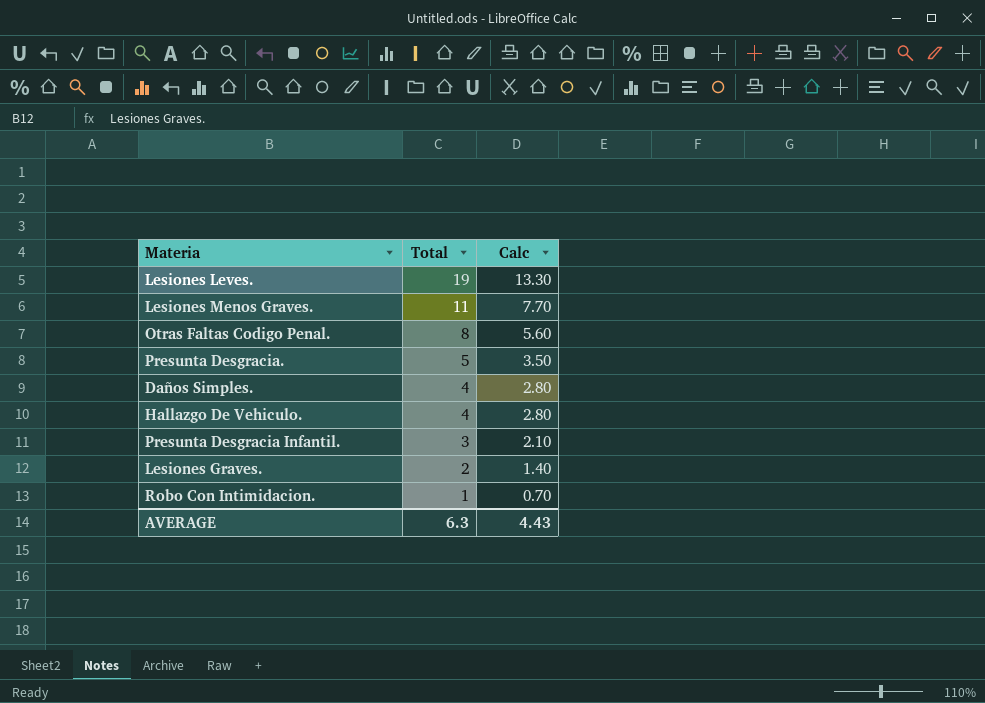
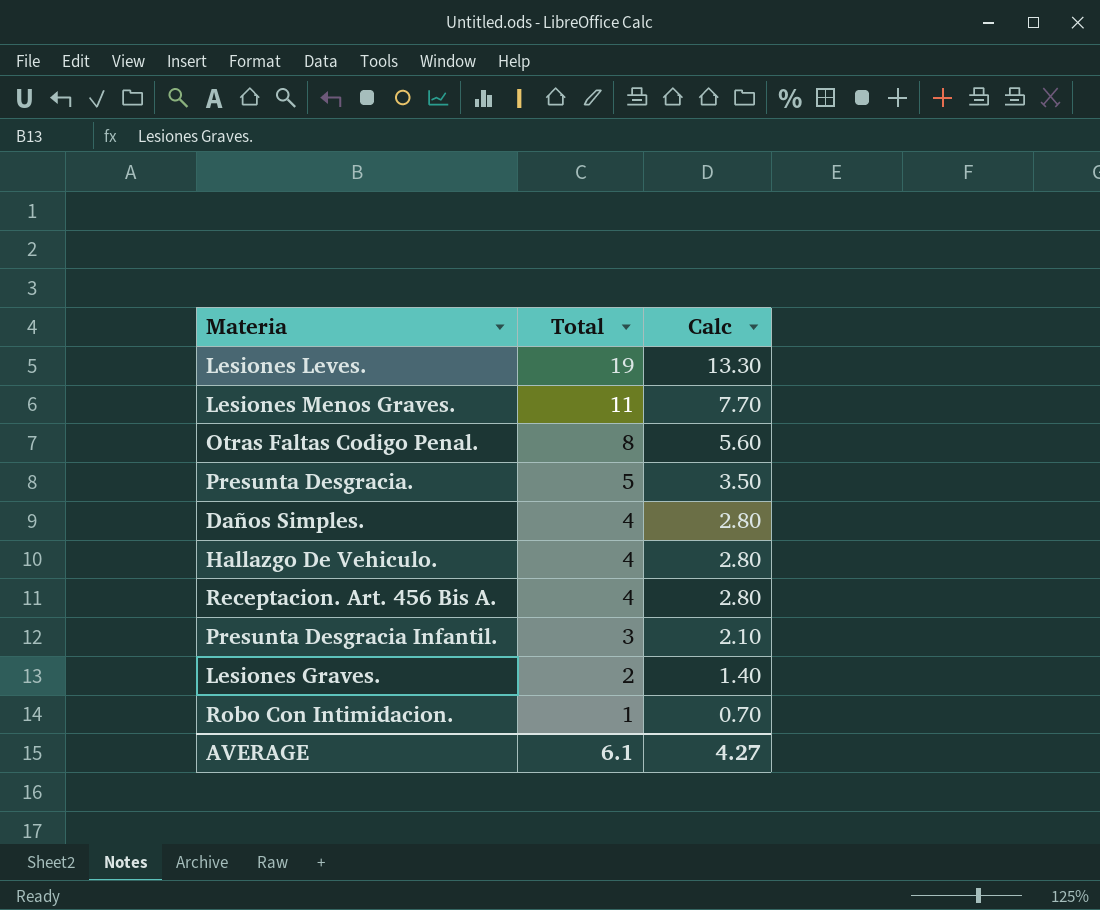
row Receptacion. Art. 456 Bis A.: none -> 4 | 2.80
AVERAGE | Total: 6.3 -> 6.1
AVERAGE | Calc: 4.43 -> 4.27

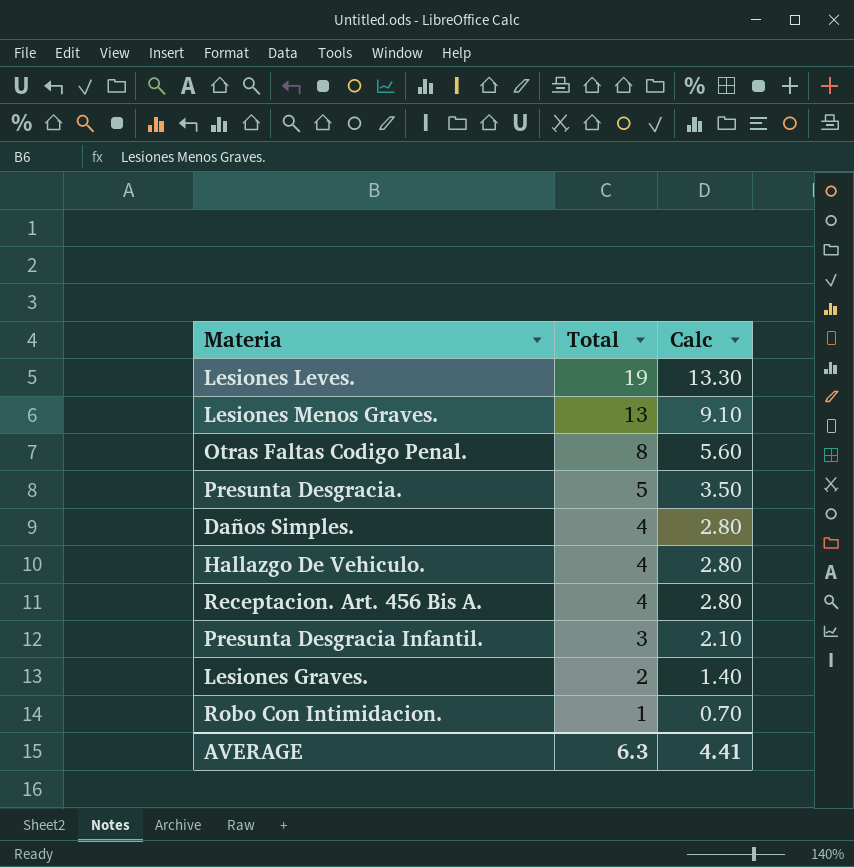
Lesiones Menos Graves. | Total: 11 -> 13
Lesiones Menos Graves. | Calc: 7.70 -> 9.10
AVERAGE | Total: 6.1 -> 6.3
AVERAGE | Calc: 4.27 -> 4.41

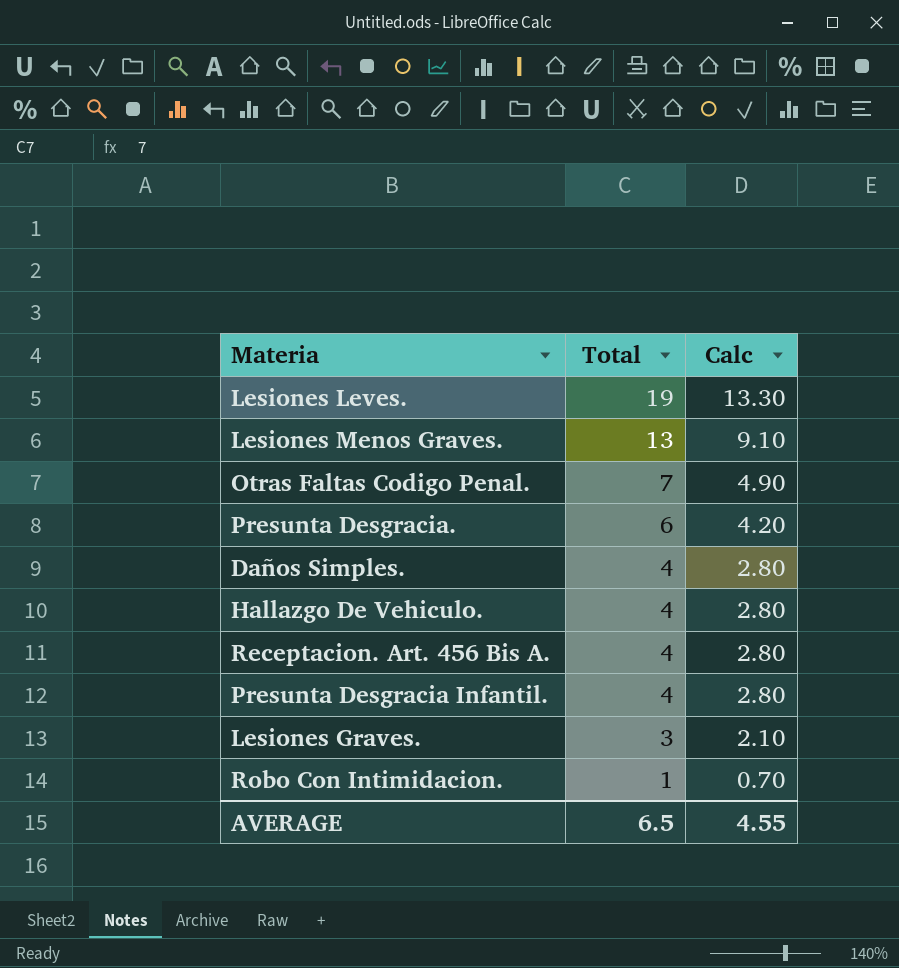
Otras Faltas Codigo Penal. | Total: 8 -> 7
Otras Faltas Codigo Penal. | Calc: 5.60 -> 4.90
Presunta Desgracia. | Total: 5 -> 6
Presunta Desgracia. | Calc: 3.50 -> 4.20
Presunta Desgracia Infantil. | Total: 3 -> 4
Presunta Desgracia Infantil. | Calc: 2.10 -> 2.80
Lesiones Graves. | Total: 2 -> 3
Lesiones Graves. | Calc: 1.40 -> 2.10
AVERAGE | Total: 6.3 -> 6.5
AVERAGE | Calc: 4.41 -> 4.55

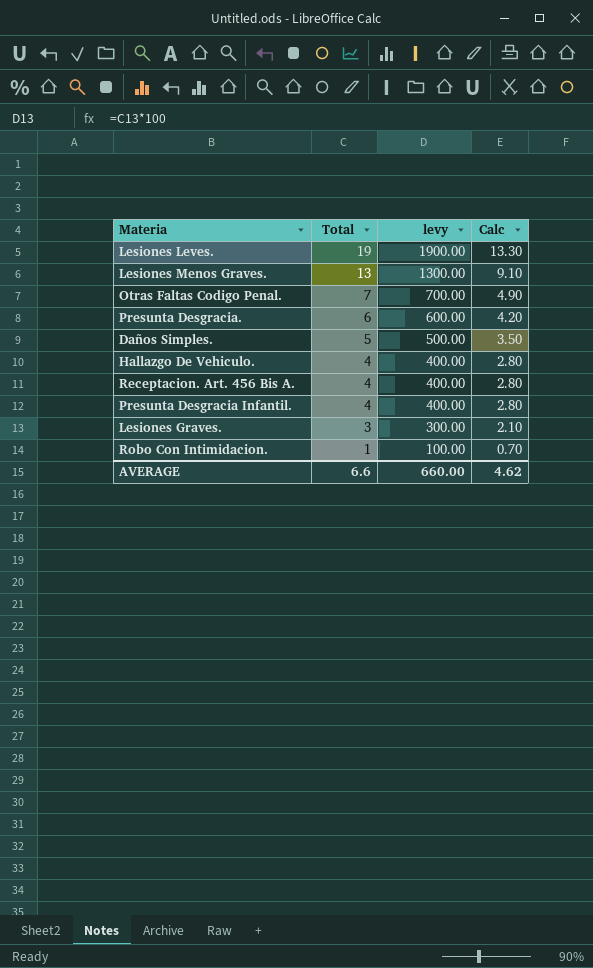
column levy | formula: none -> [Total] * 100
Daños Simples. | Total: 4 -> 5
Daños Simples. | Calc: 2.80 -> 3.50
AVERAGE | Total: 6.5 -> 6.6
AVERAGE | Calc: 4.55 -> 4.62

